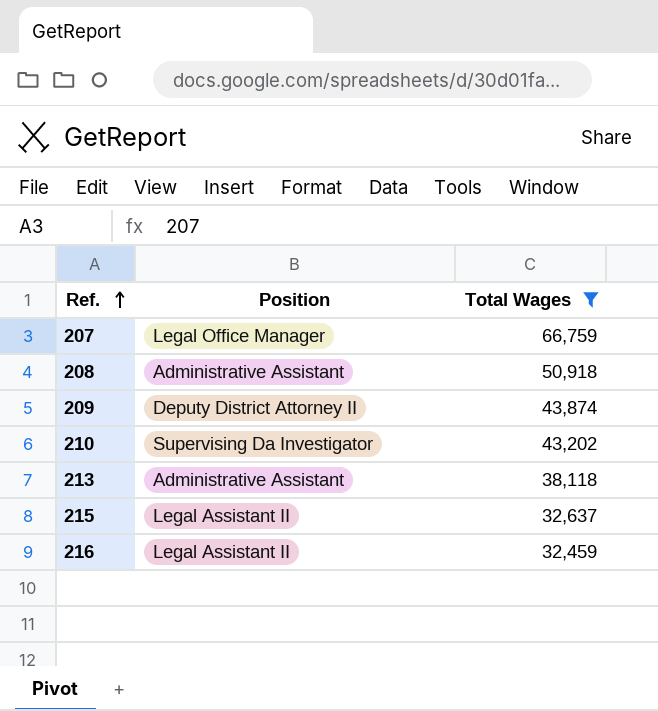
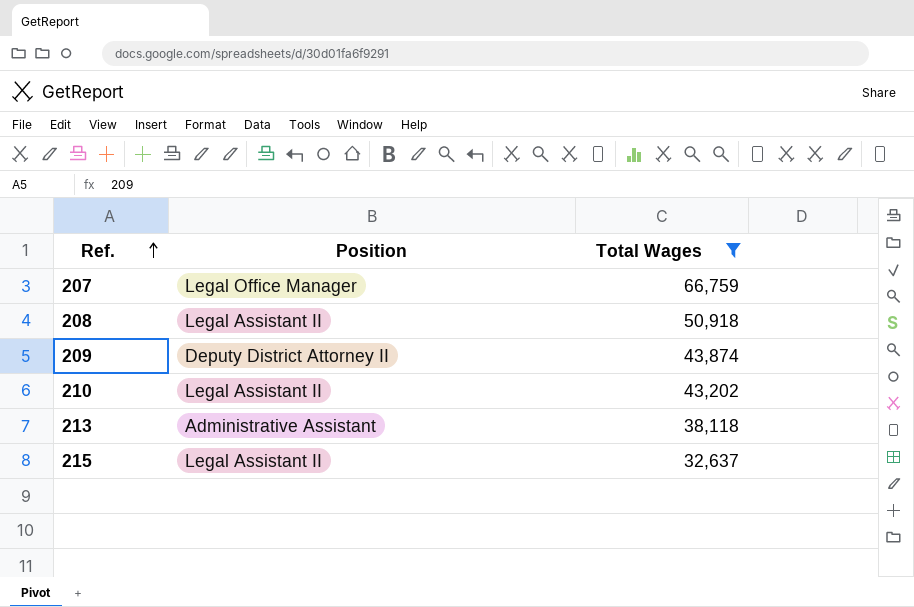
row 216: Legal Assistant II | 32,459 -> none
208 | Position: Administrative Assistant -> Legal Assistant II
210 | Position: Supervising Da Investigator -> Legal Assistant II

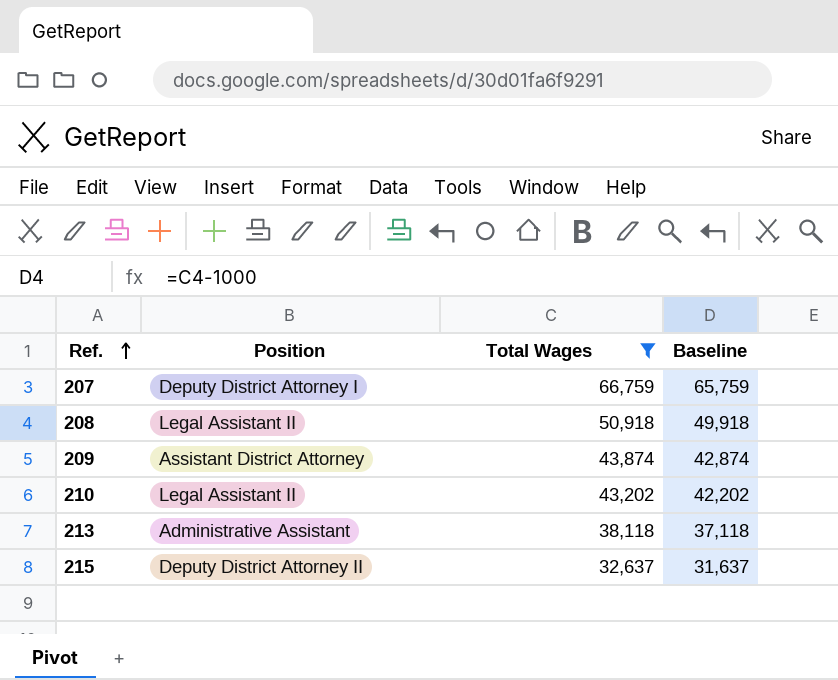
column Baseline | formula: none -> [Total Wages] - 1000
207 | Position: Legal Office Manager -> Deputy District Attorney I
209 | Position: Deputy District Attorney II -> Assistant District Attorney
215 | Position: Legal Assistant II -> Deputy District Attorney II

